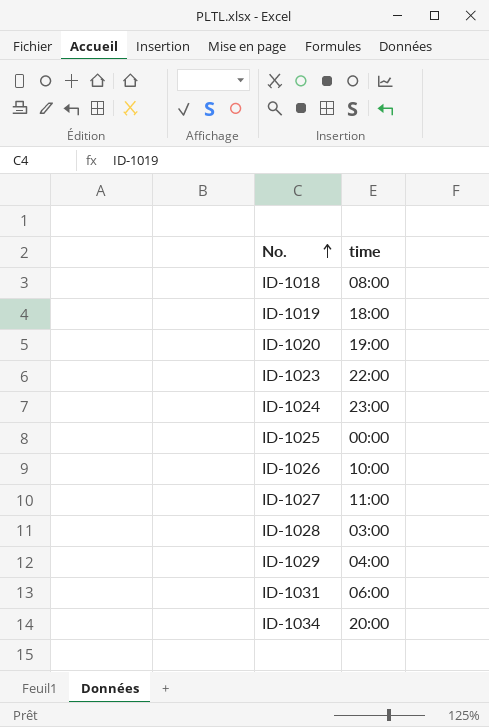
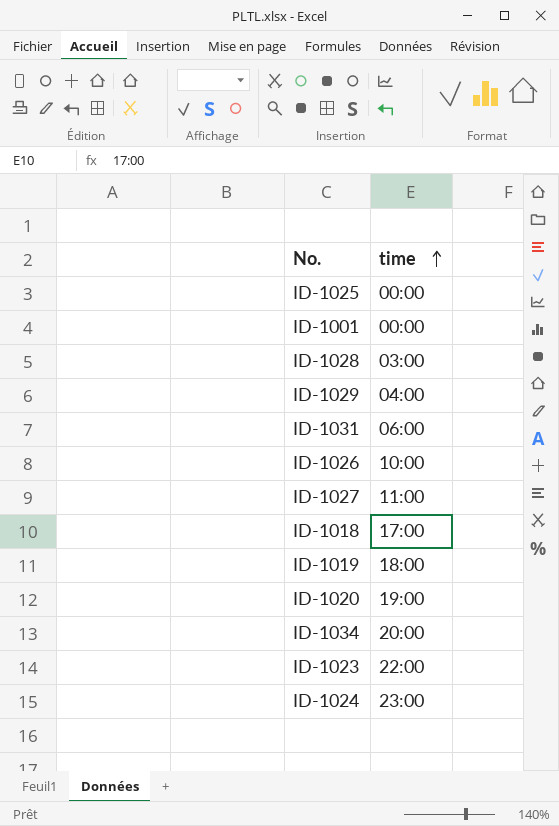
row order: No. ascending -> time ascending
row ID-1001: none -> 00:00
ID-1018 | time: 08:00 -> 17:00

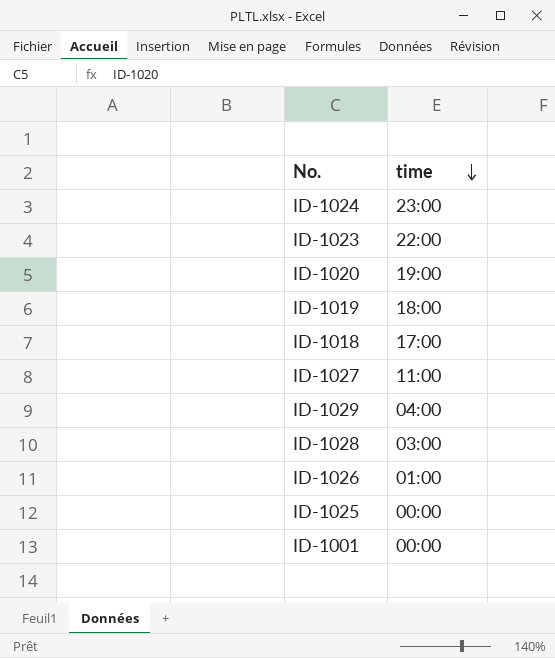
row order: time ascending -> time descending
row ID-1031: 06:00 -> none
row ID-1034: 20:00 -> none
ID-1026 | time: 10:00 -> 01:00

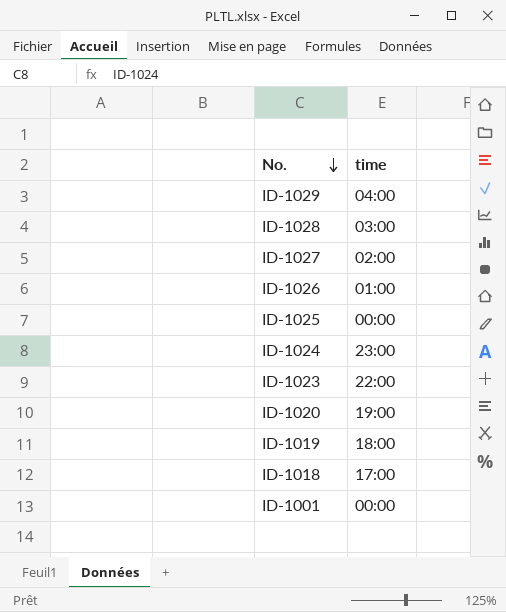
row order: time descending -> No. descending
ID-1027 | time: 11:00 -> 02:00

